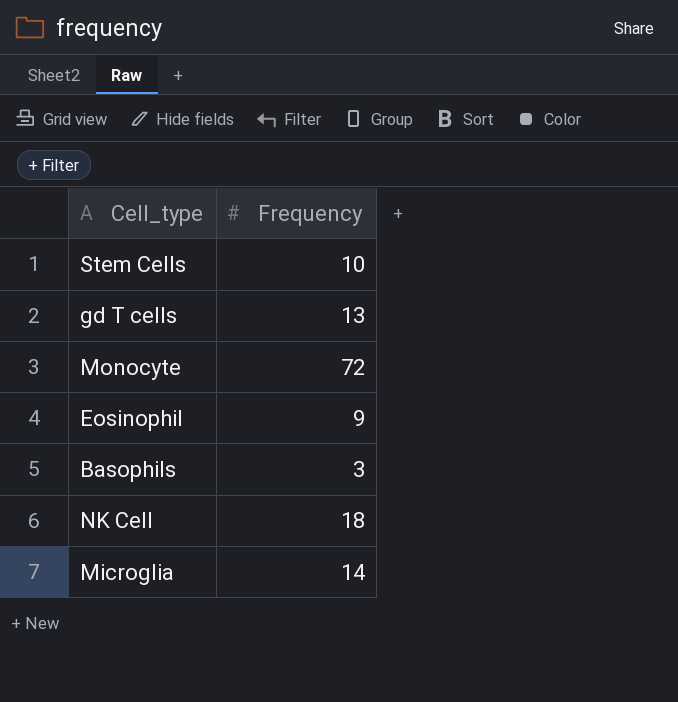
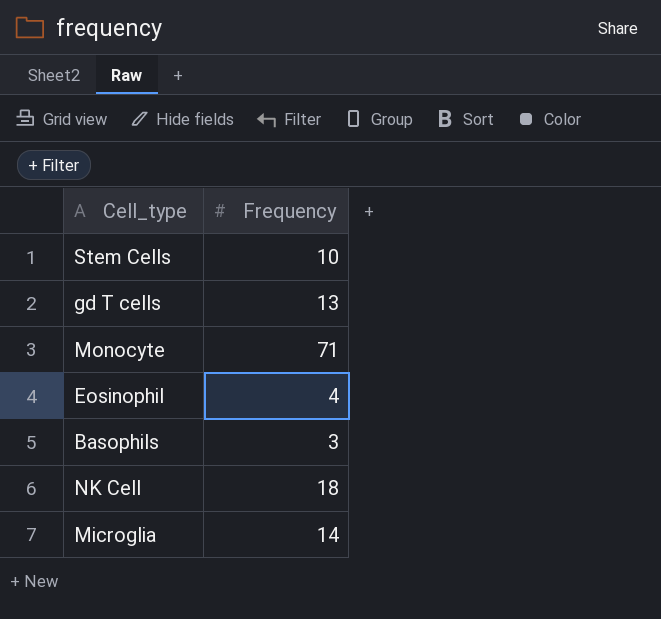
Monocyte | Frequency: 72 -> 71
Eosinophil | Frequency: 9 -> 4

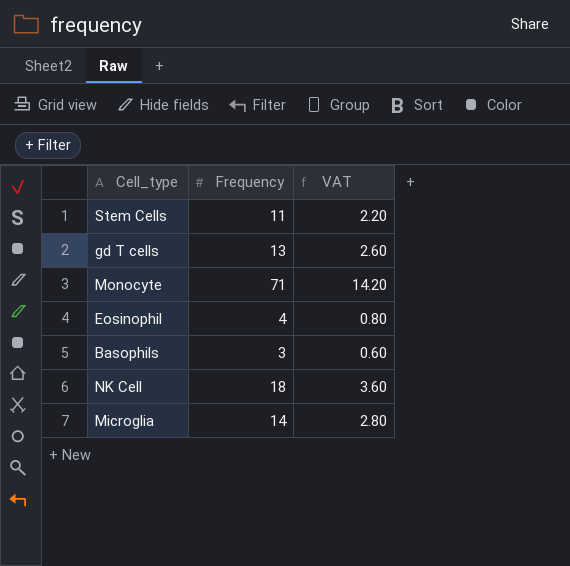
column VAT | formula: none -> [Frequency] * 0.2
Stem Cells | Frequency: 10 -> 11

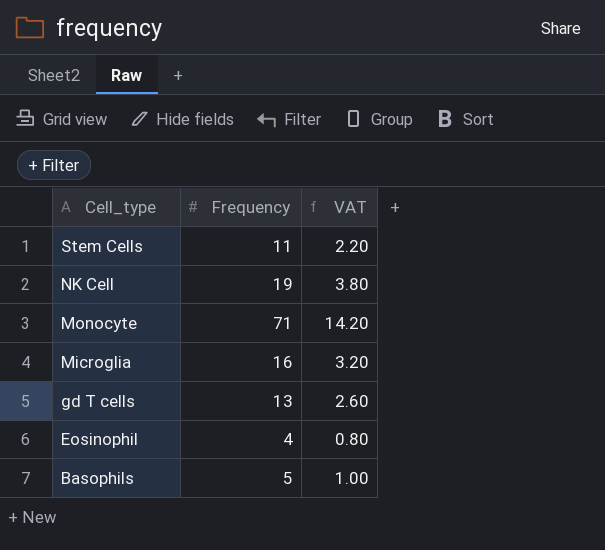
row order: none -> Cell_type descending
NK Cell | Frequency: 18 -> 19
NK Cell | VAT: 3.60 -> 3.80
Microglia | Frequency: 14 -> 16
Microglia | VAT: 2.80 -> 3.20
Basophils | Frequency: 3 -> 5
Basophils | VAT: 0.60 -> 1.00

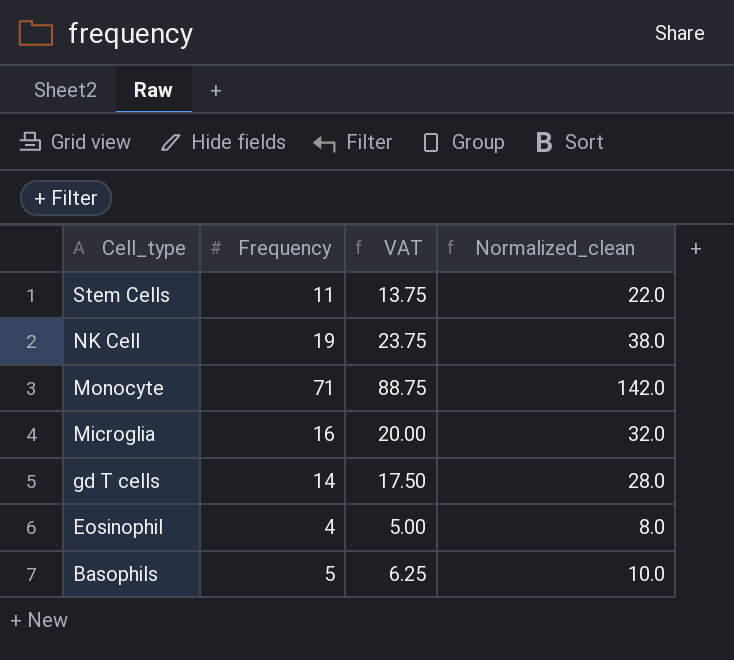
column VAT | formula: [Frequency] * 0.2 -> [Frequency] * 1.25
column Normalized_clean | formula: none -> [Frequency] * 2
gd T cells | Frequency: 13 -> 14

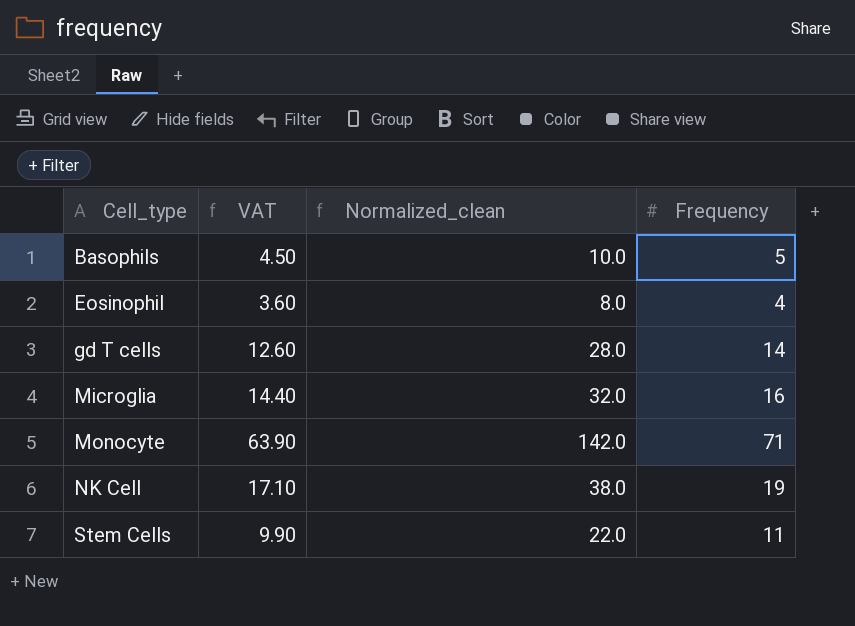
row order: Cell_type descending -> Cell_type ascending
column VAT | formula: [Frequency] * 1.25 -> [Frequency] * 0.9
column Frequency | position: 2 -> 4

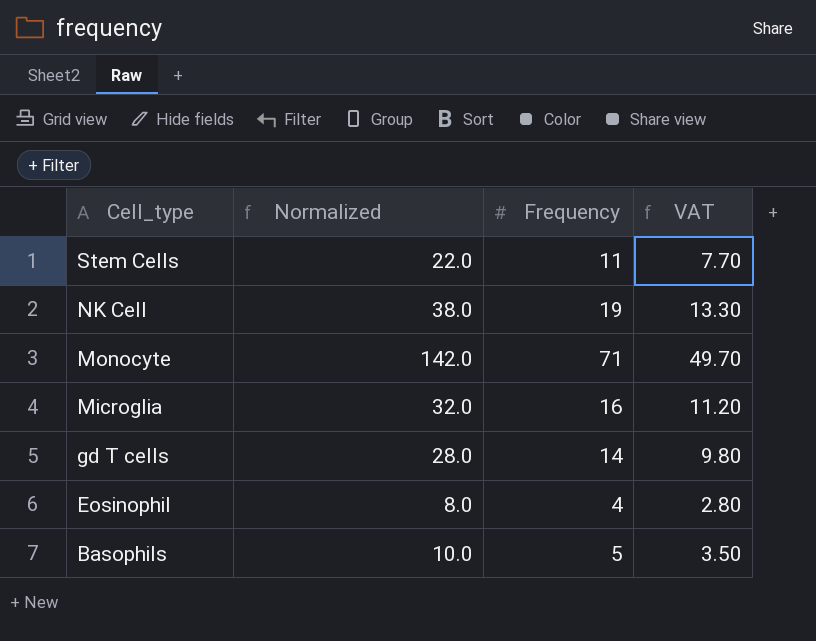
row order: Cell_type ascending -> Cell_type descending
column name: Normalized_clean -> Normalized
column VAT | formula: [Frequency] * 0.9 -> [Frequency] * 0.7
column VAT | position: 2 -> 4

